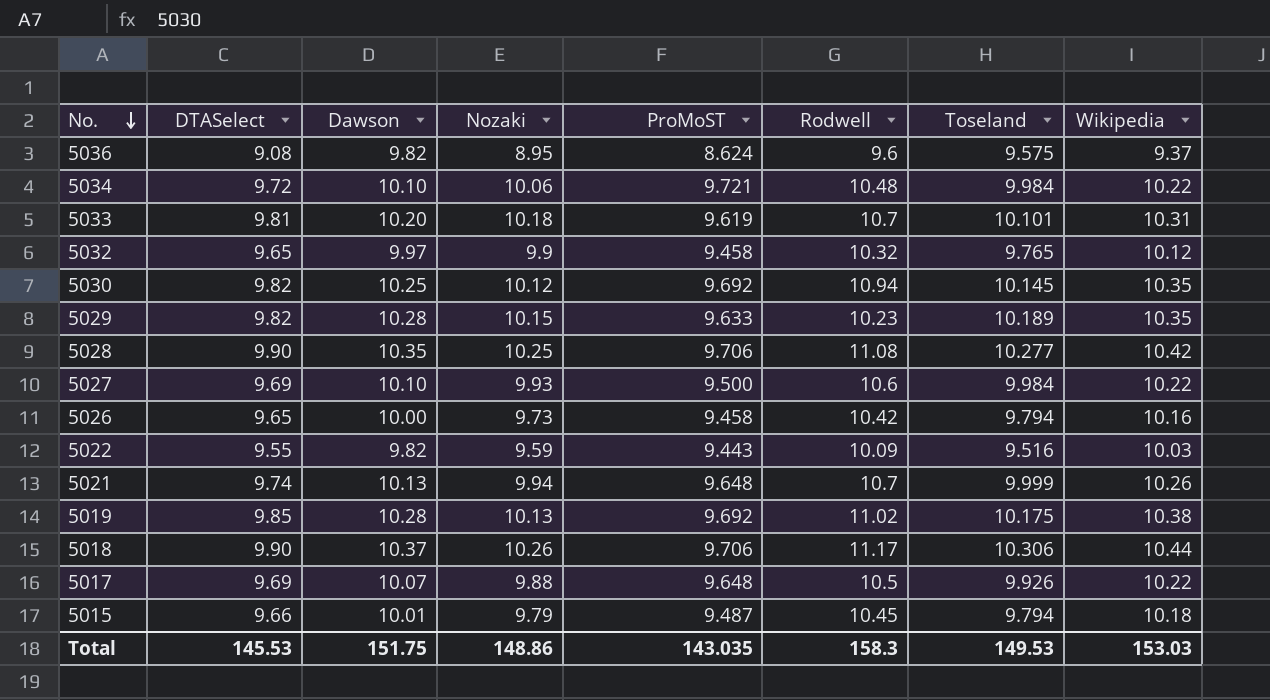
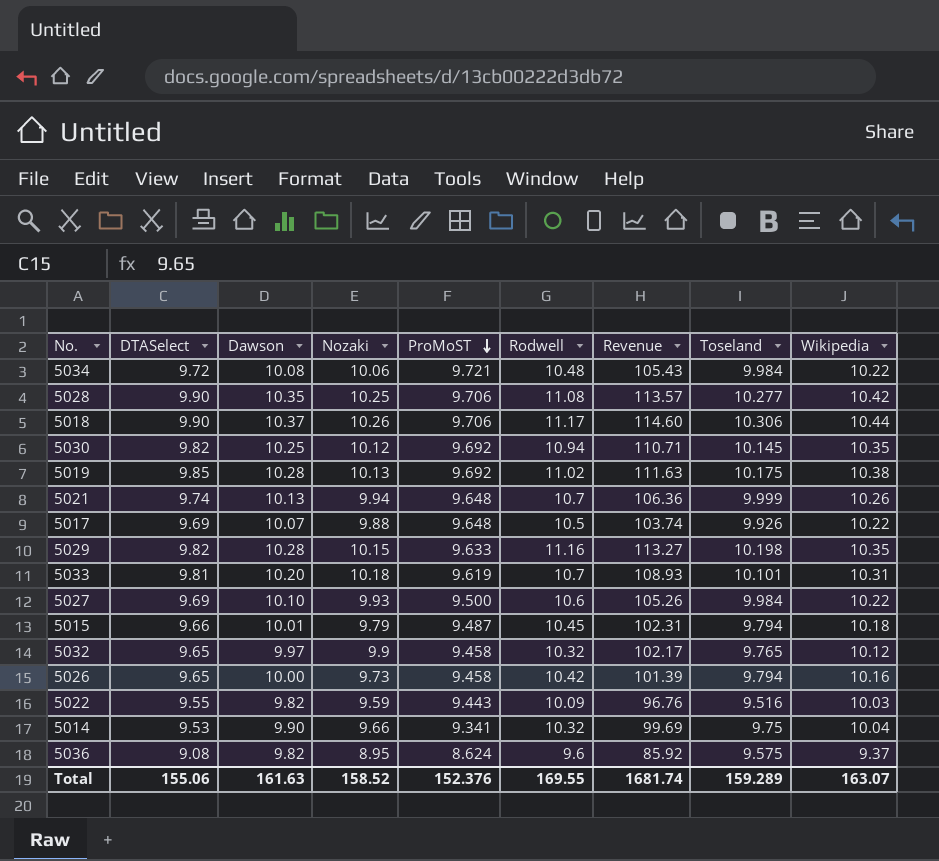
row order: No. descending -> ProMoST descending
column Revenue | formula: none -> [Nozaki] * [Rodwell]
5034 | Dawson: 10.10 -> 10.08
5029 | Rodwell: 10.23 -> 11.16
5029 | Toseland: 10.189 -> 10.198
row 5014: none -> 9.53 | 9.90 | 9.66 | 9.341 | 10.32 | 99.69 | 9.75 | 10.04
Total | DTASelect: 145.53 -> 155.06
Total | Dawson: 151.75 -> 161.63
Total | Nozaki: 148.86 -> 158.52
Total | ProMoST: 143.035 -> 152.376
Total | Rodwell: 158.3 -> 169.55
Total | Toseland: 149.53 -> 159.289
Total | Wikipedia: 153.03 -> 163.07

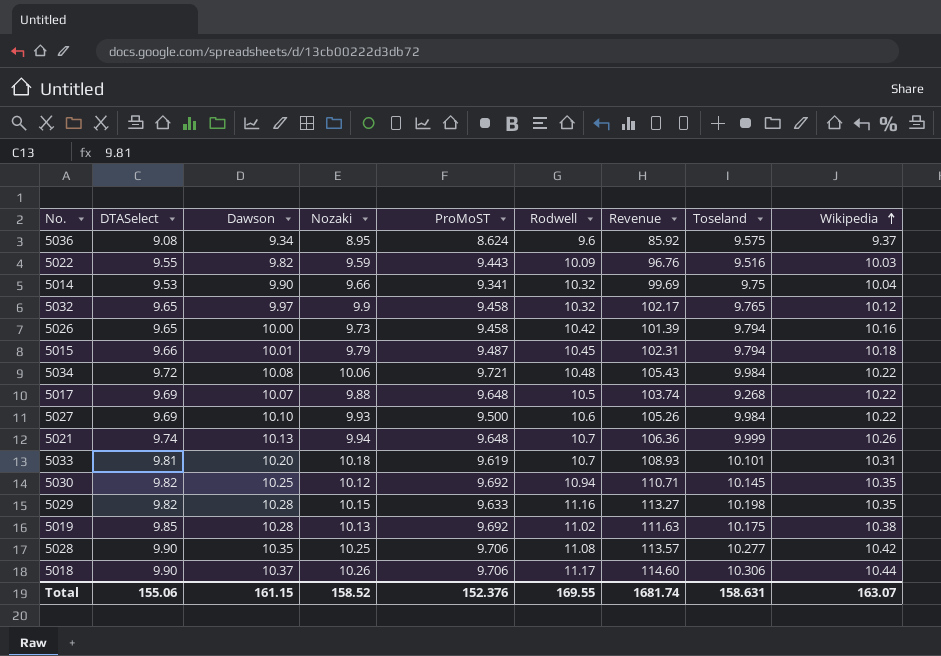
row order: ProMoST descending -> Wikipedia ascending
5036 | Dawson: 9.82 -> 9.34
5017 | Toseland: 9.926 -> 9.268
Total | Dawson: 161.63 -> 161.15
Total | Toseland: 159.289 -> 158.631

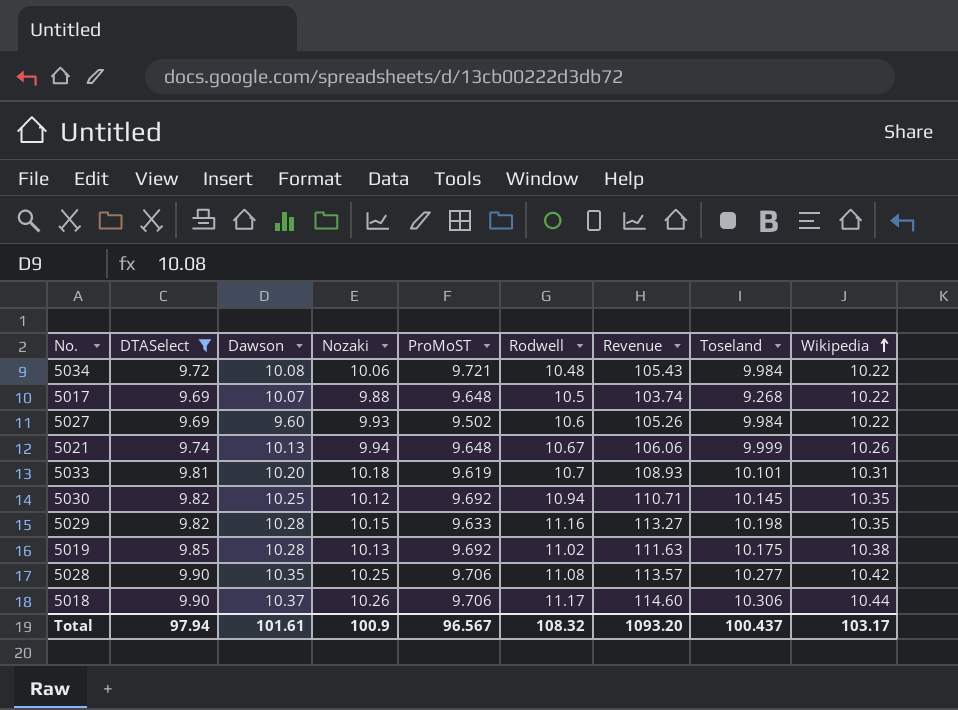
filter: none -> DTASelect >= 9.69
5027 | Dawson: 10.10 -> 9.60
5027 | ProMoST: 9.500 -> 9.502
5021 | Rodwell: 10.7 -> 10.67
5021 | Revenue: 106.36 -> 106.06
Total | DTASelect: 155.06 -> 97.94
Total | Dawson: 161.15 -> 101.61
Total | Nozaki: 158.52 -> 100.9
Total | ProMoST: 152.376 -> 96.567
Total | Rodwell: 169.55 -> 108.32
Total | Revenue: 1681.74 -> 1093.20
Total | Toseland: 158.631 -> 100.437
Total | Wikipedia: 163.07 -> 103.17

